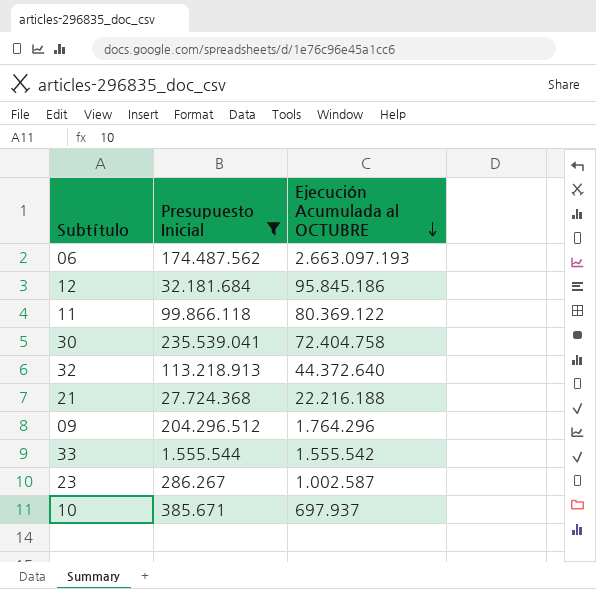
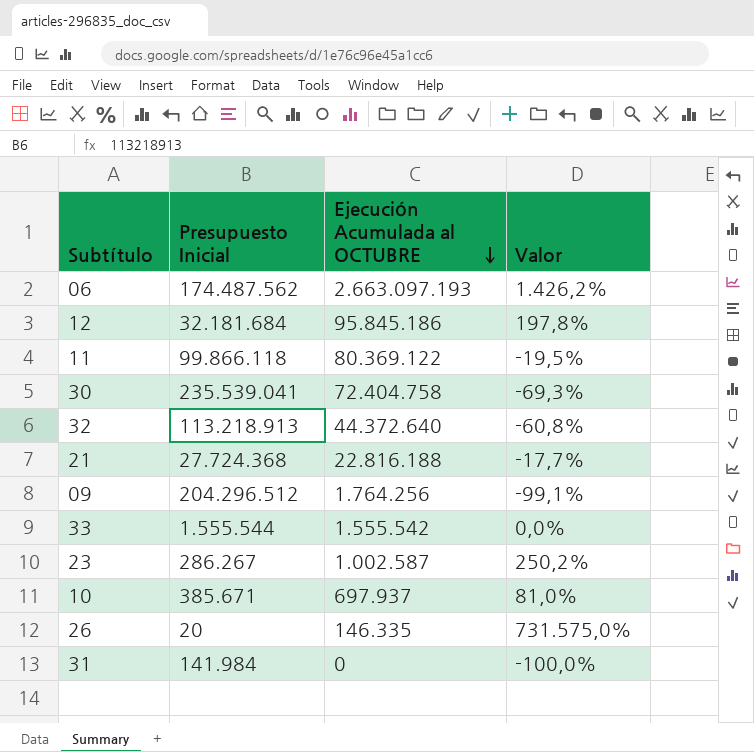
filter: Presupuesto Inicial >= 286.267 -> none
column Valor | formula: none -> ([Ejecución Acumulada al OCTUBRE] - [Presupuesto Inicial]) / [Presupuesto Inicial]
21 | Ejecución Acumulada al OCTUBRE: 22.216.188 -> 22.816.188
09 | Ejecución Acumulada al OCTUBRE: 1.764.296 -> 1.764.256

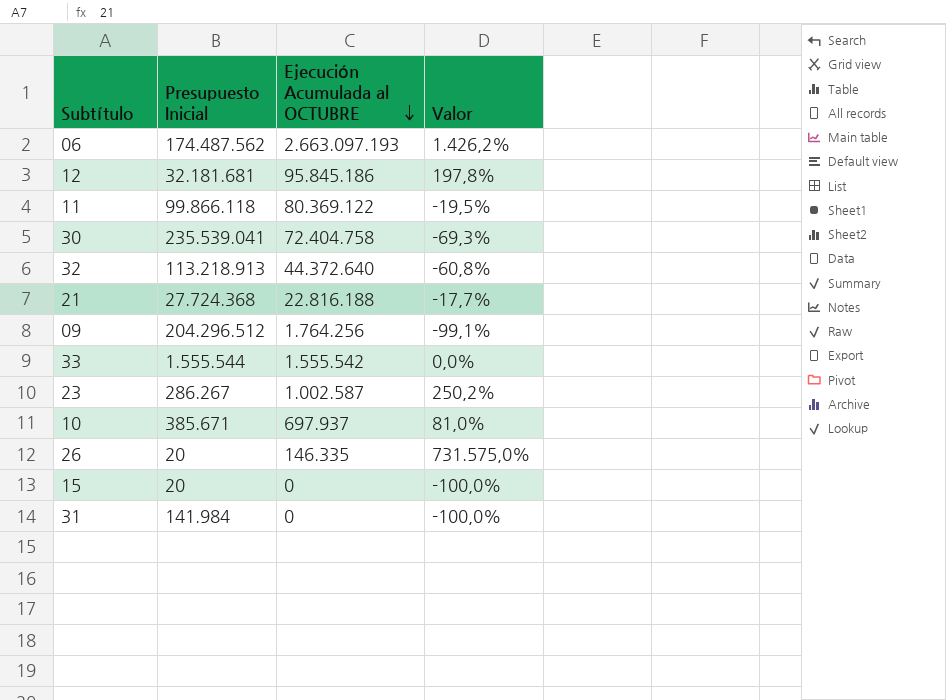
12 | Presupuesto Inicial: 32.181.684 -> 32.181.681
row 15: none -> 20 | 0 | -100,0%

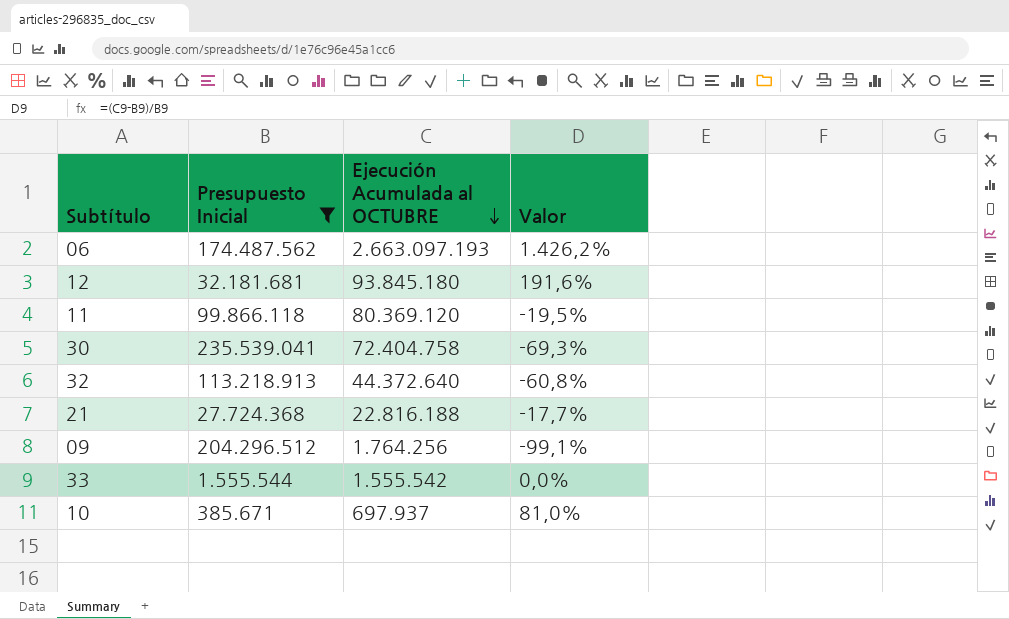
filter: none -> Presupuesto Inicial >= 385.671
12 | Ejecución Acumulada al OCTUBRE: 95.845.186 -> 93.845.180
12 | Valor: 197,8% -> 191,6%
11 | Ejecución Acumulada al OCTUBRE: 80.369.122 -> 80.369.120

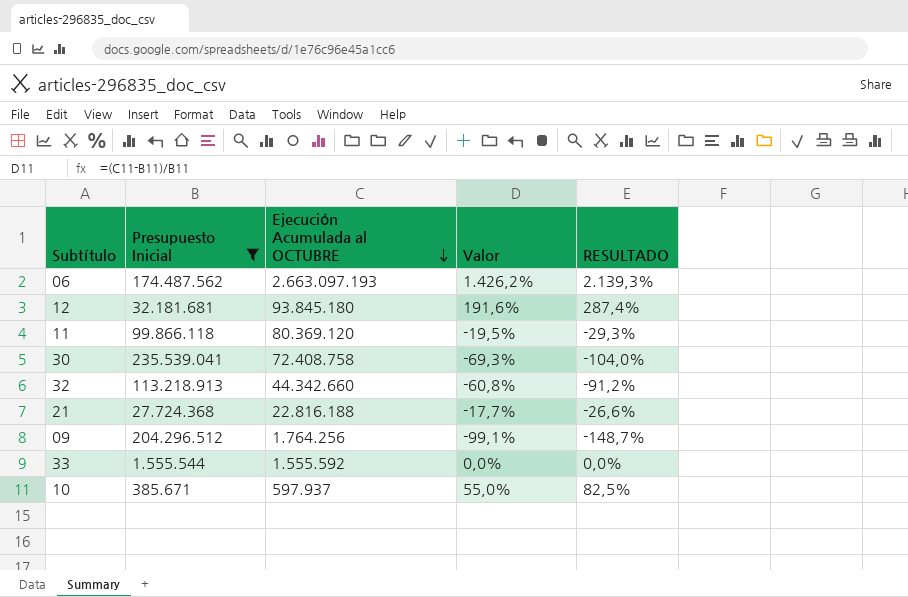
column RESULTADO | formula: none -> [Valor] * 1,5
30 | Ejecución Acumulada al OCTUBRE: 72.404.758 -> 72.408.758
32 | Ejecución Acumulada al OCTUBRE: 44.372.640 -> 44.342.660
33 | Ejecución Acumulada al OCTUBRE: 1.555.542 -> 1.555.592
10 | Ejecución Acumulada al OCTUBRE: 697.937 -> 597.937
10 | Valor: 81,0% -> 55,0%

